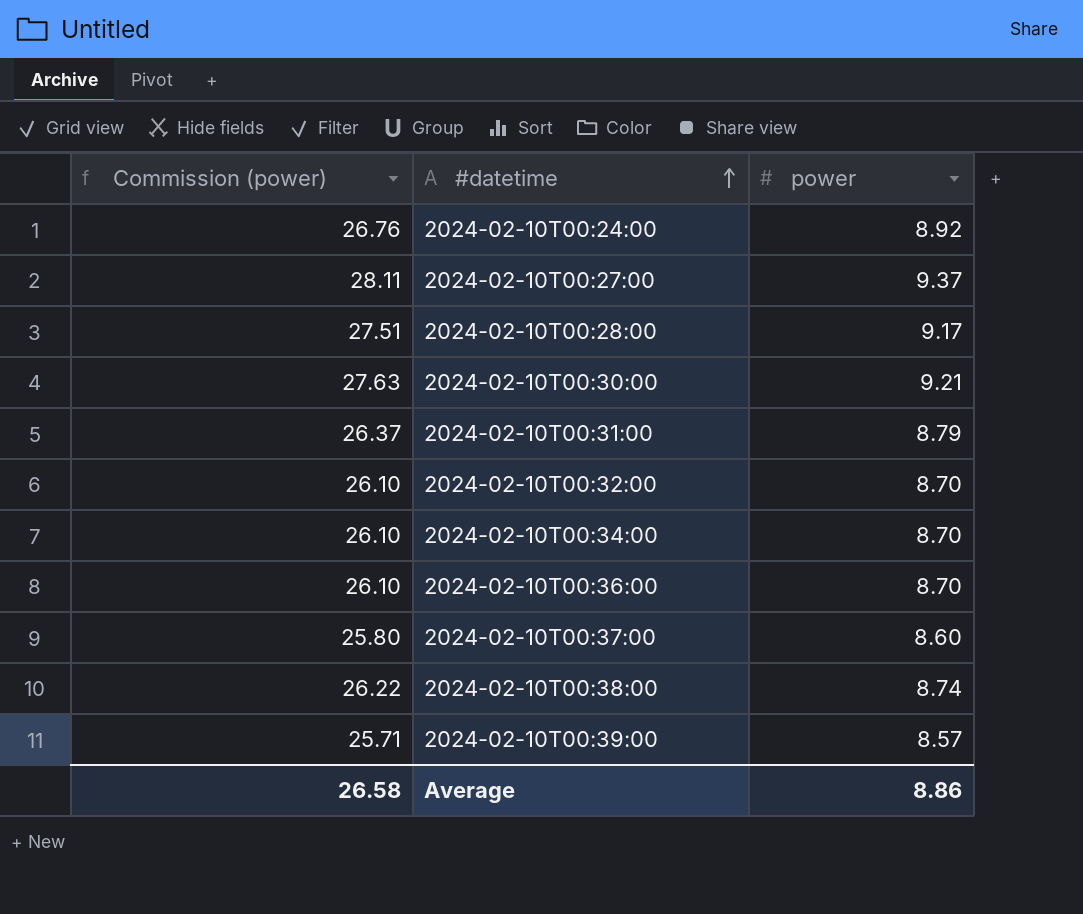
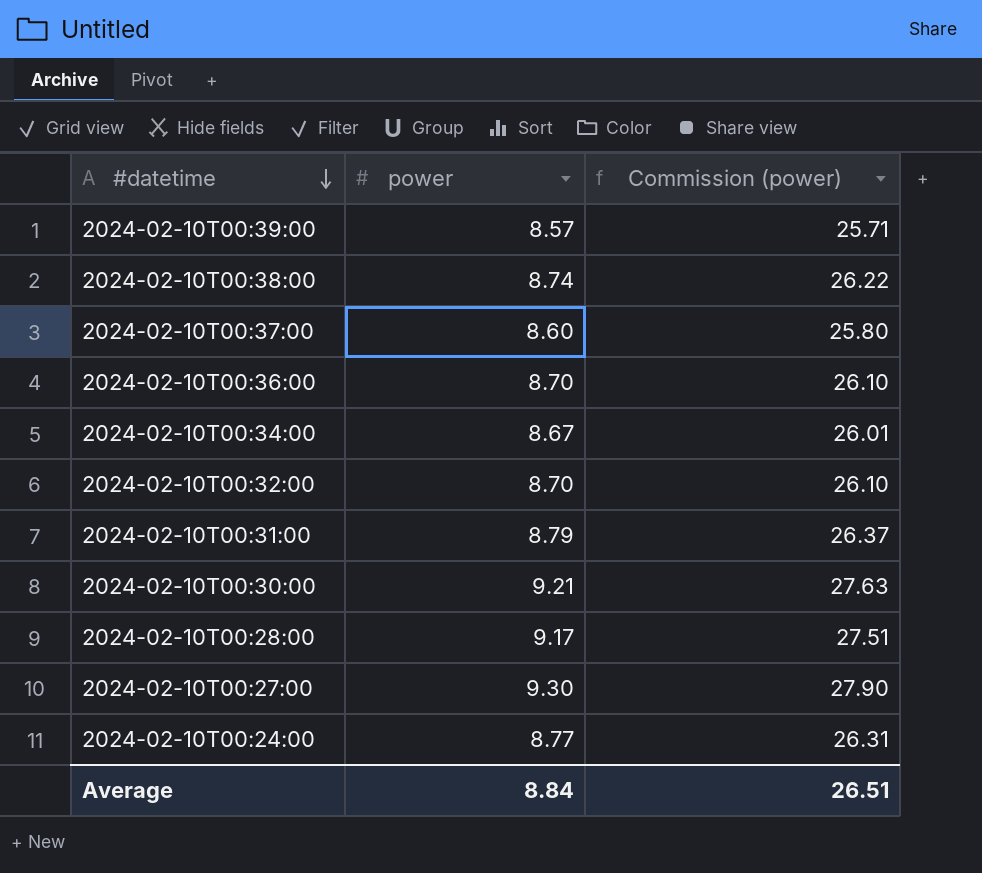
row order: #datetime ascending -> #datetime descending
column Commission (power) | position: 1 -> 3
2024-02-10T00:34:00 | power: 8.70 -> 8.67
2024-02-10T00:34:00 | Commission (power): 26.10 -> 26.01
2024-02-10T00:27:00 | power: 9.37 -> 9.30
2024-02-10T00:27:00 | Commission (power): 28.11 -> 27.90
2024-02-10T00:24:00 | power: 8.92 -> 8.77
2024-02-10T00:24:00 | Commission (power): 26.76 -> 26.31
Average | power: 8.86 -> 8.84
Average | Commission (power): 26.58 -> 26.51

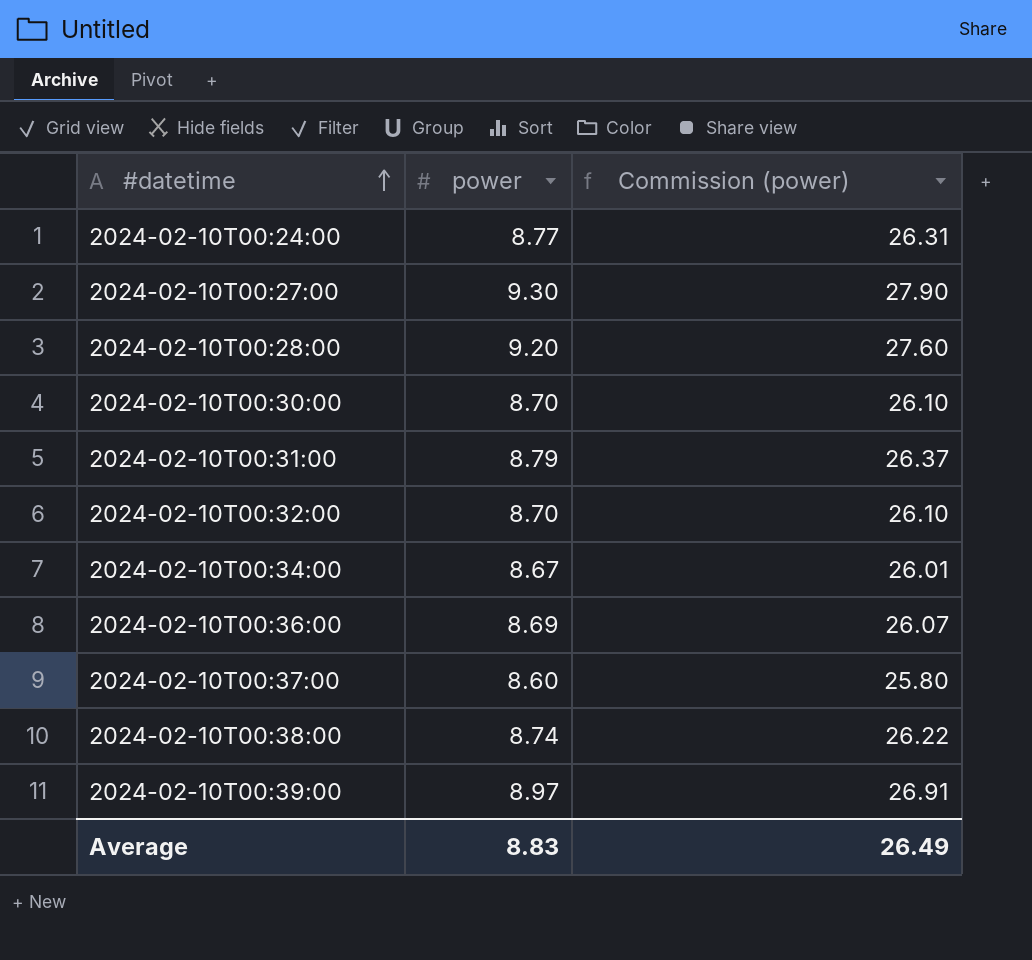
row order: #datetime descending -> #datetime ascending
2024-02-10T00:28:00 | power: 9.17 -> 9.20
2024-02-10T00:28:00 | Commission (power): 27.51 -> 27.60
2024-02-10T00:30:00 | power: 9.21 -> 8.70
2024-02-10T00:30:00 | Commission (power): 27.63 -> 26.10
2024-02-10T00:36:00 | power: 8.70 -> 8.69
2024-02-10T00:36:00 | Commission (power): 26.10 -> 26.07
2024-02-10T00:39:00 | power: 8.57 -> 8.97
2024-02-10T00:39:00 | Commission (power): 25.71 -> 26.91
Average | power: 8.84 -> 8.83
Average | Commission (power): 26.51 -> 26.49

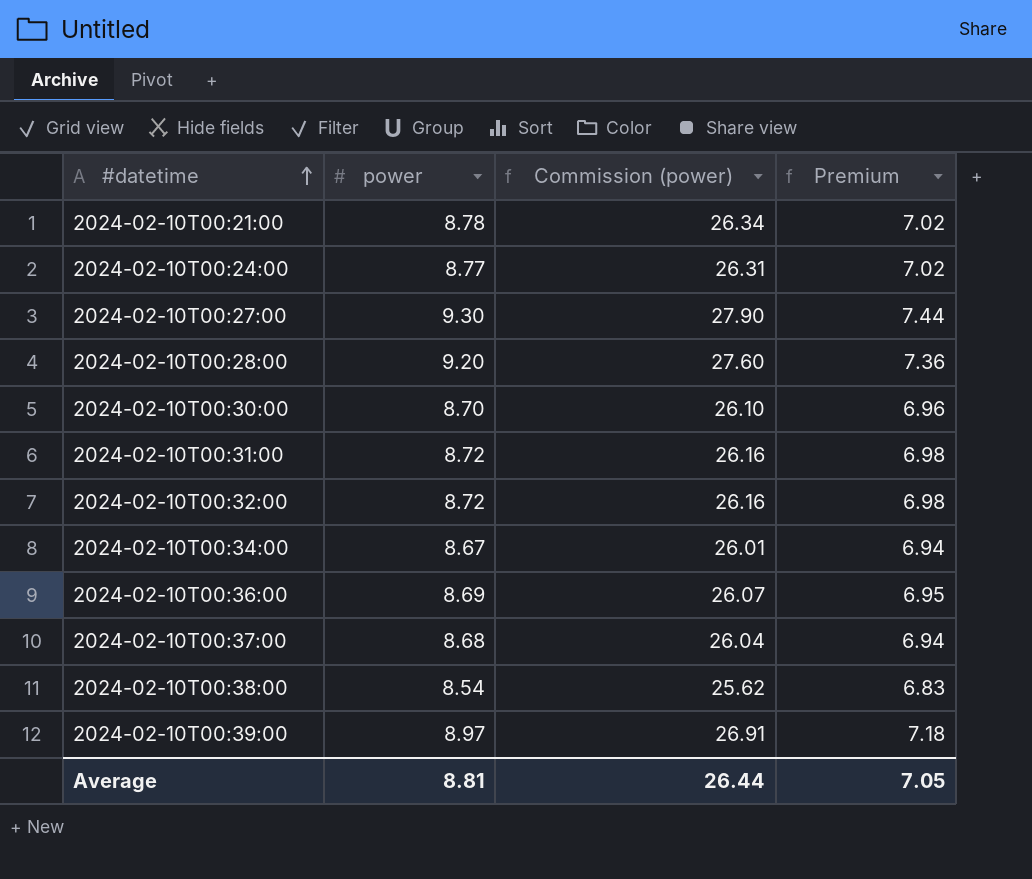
column Premium | formula: none -> [power] * 0.8
row 2024-02-10T00:21:00: none -> 8.78 | 26.34 | 7.02
2024-02-10T00:31:00 | power: 8.79 -> 8.72
2024-02-10T00:31:00 | Commission (power): 26.37 -> 26.16
2024-02-10T00:32:00 | power: 8.70 -> 8.72
2024-02-10T00:32:00 | Commission (power): 26.10 -> 26.16
2024-02-10T00:37:00 | power: 8.60 -> 8.68
2024-02-10T00:37:00 | Commission (power): 25.80 -> 26.04
2024-02-10T00:38:00 | power: 8.74 -> 8.54
2024-02-10T00:38:00 | Commission (power): 26.22 -> 25.62
Average | power: 8.83 -> 8.81
Average | Commission (power): 26.49 -> 26.44

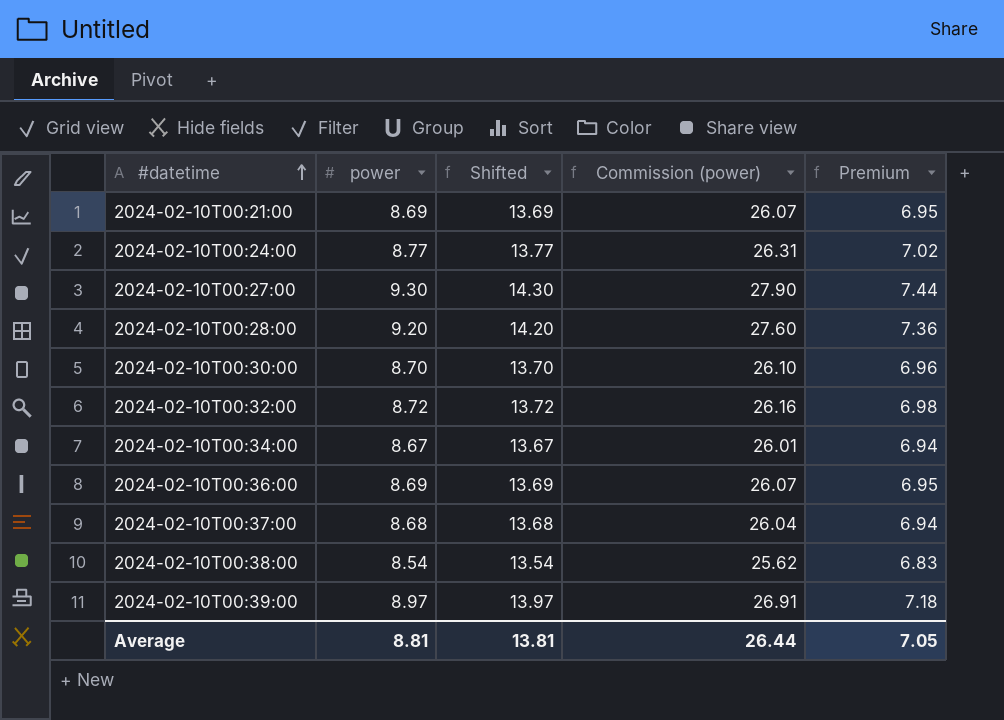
column Shifted | formula: none -> [power] + 5
row 2024-02-10T00:31:00: 8.72 | 26.16 | 6.98 -> none
2024-02-10T00:21:00 | power: 8.78 -> 8.69
2024-02-10T00:21:00 | Commission (power): 26.34 -> 26.07
2024-02-10T00:21:00 | Premium: 7.02 -> 6.95

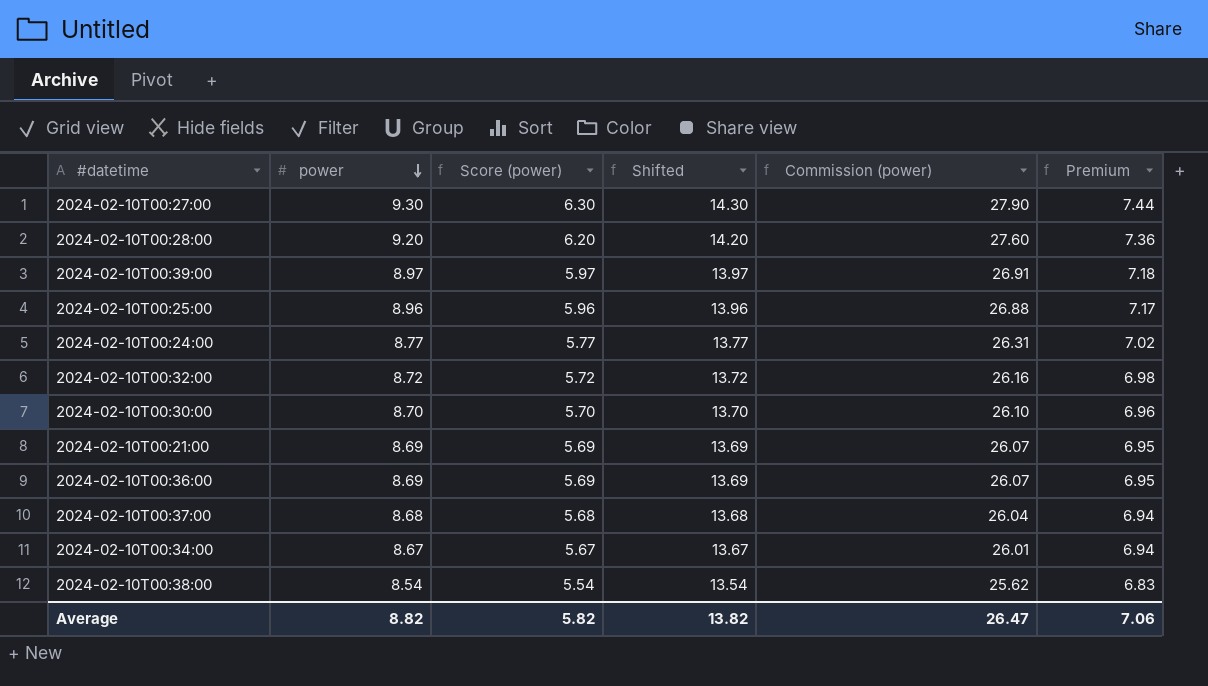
row order: #datetime ascending -> power descending
column Score (power) | formula: none -> [power] - 3
row 2024-02-10T00:25:00: none -> 8.96 | 5.96 | 13.96 | 26.88 | 7.17
Average | power: 8.81 -> 8.82
Average | Shifted: 13.81 -> 13.82
Average | Commission (power): 26.44 -> 26.47
Average | Premium: 7.05 -> 7.06

